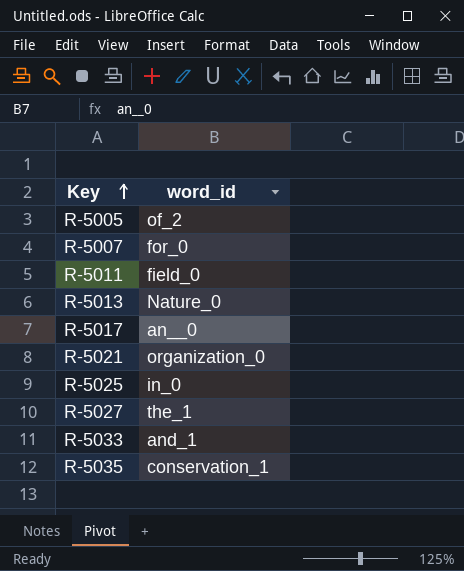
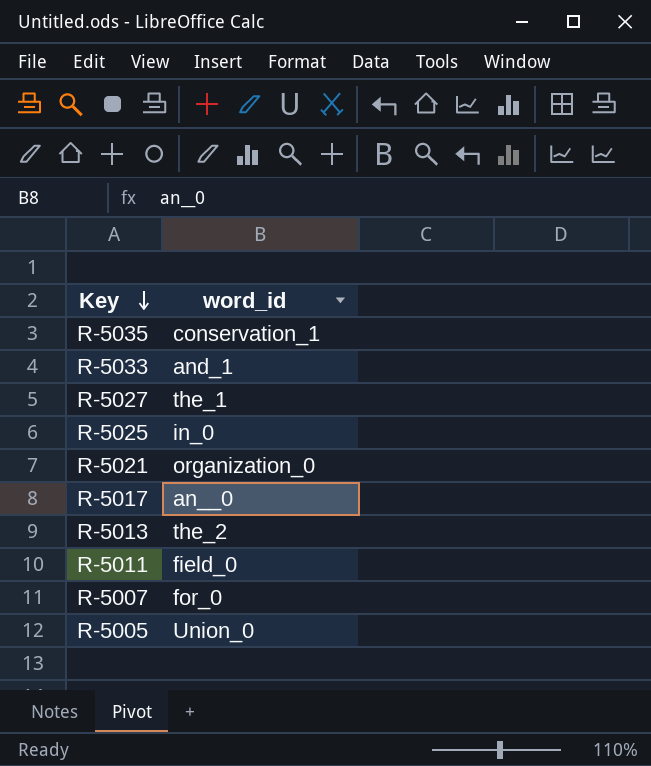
row order: Key ascending -> Key descending
R-5013 | word_id: Nature_0 -> the_2
R-5005 | word_id: of_2 -> Union_0

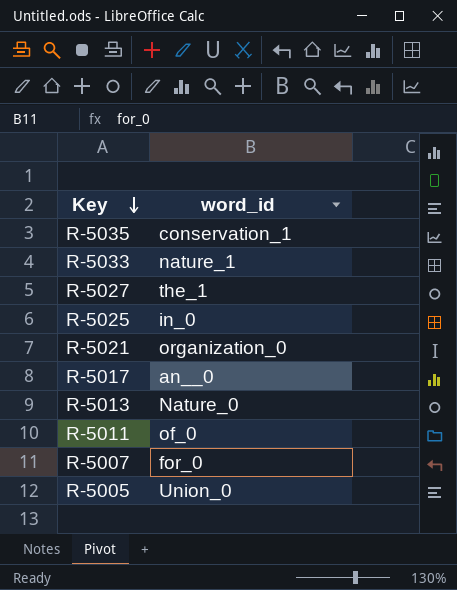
R-5033 | word_id: and_1 -> nature_1
R-5013 | word_id: the_2 -> Nature_0
R-5011 | word_id: field_0 -> of_0

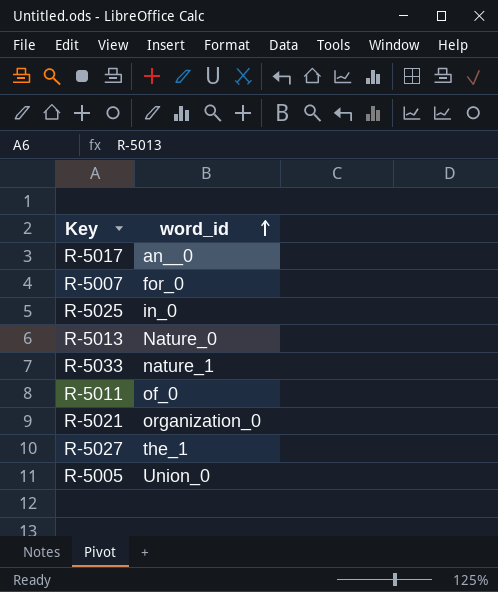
row order: Key descending -> word_id ascending
row R-5035: conservation_1 -> none

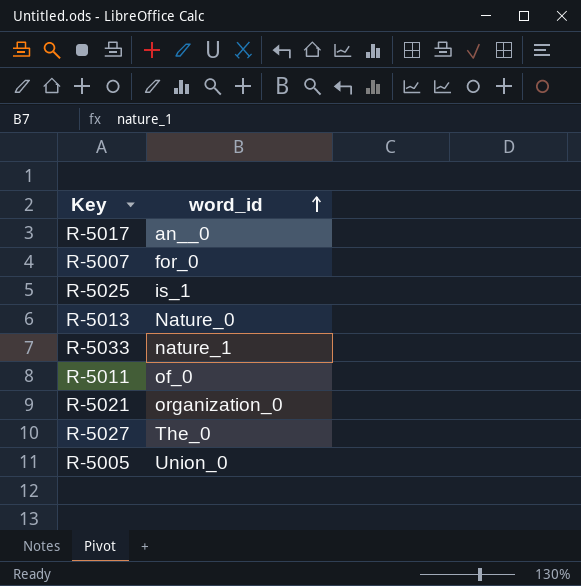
R-5025 | word_id: in_0 -> is_1
R-5027 | word_id: the_1 -> The_0

